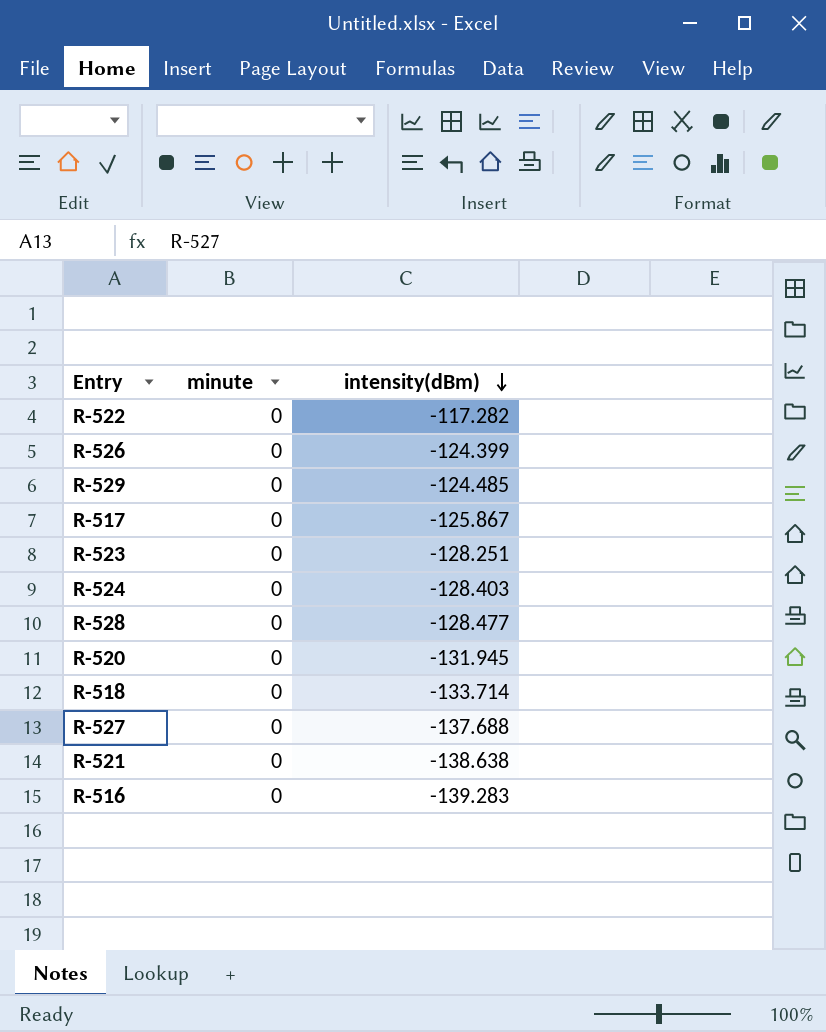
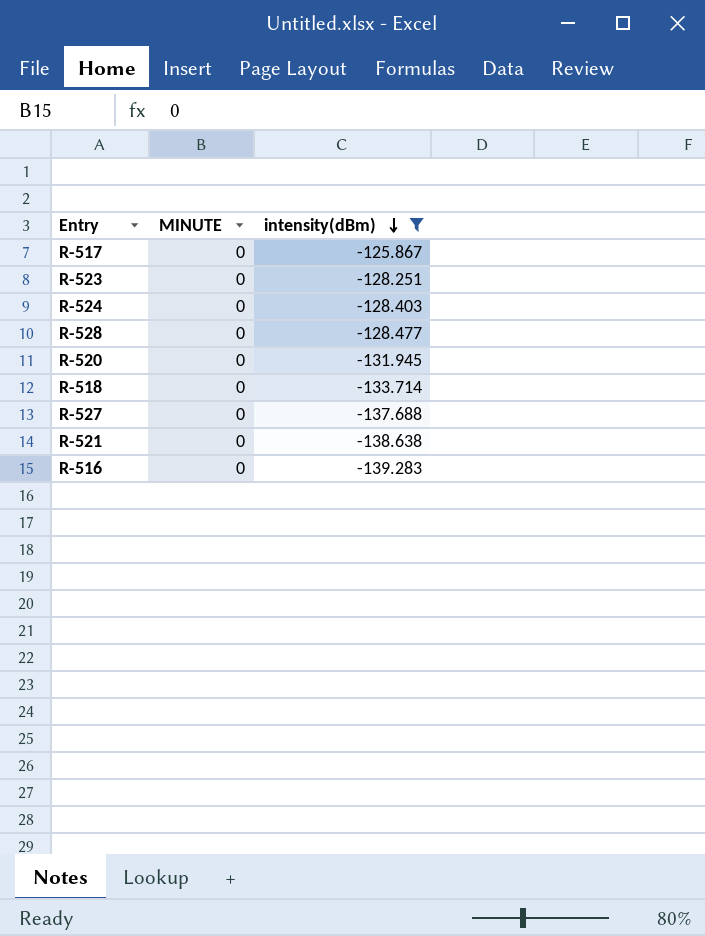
filter: none -> intensity(dBm) <= -125.867
column name: minute -> MINUTE

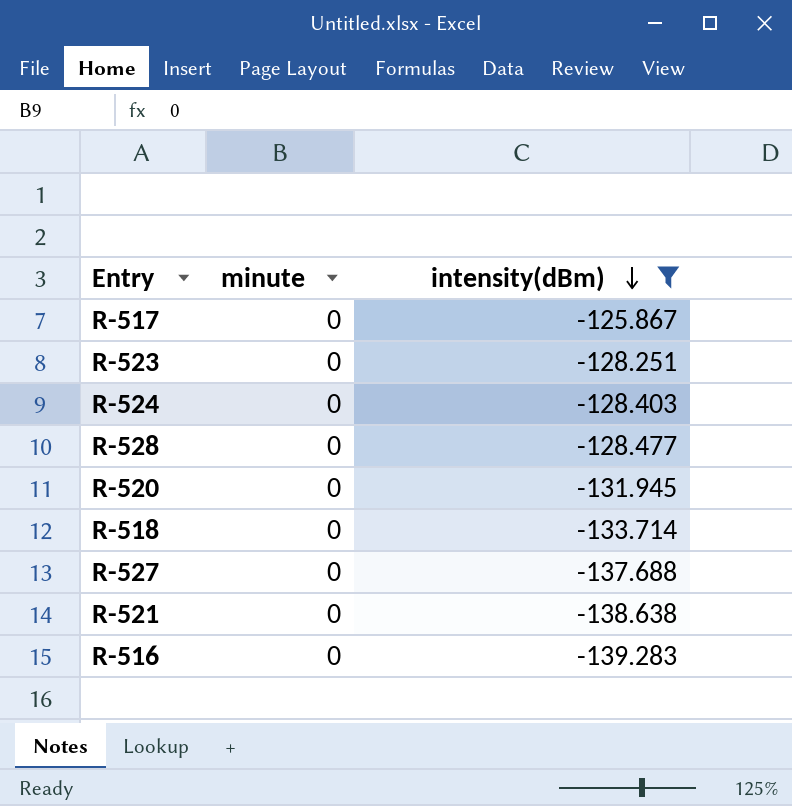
column name: MINUTE -> minute

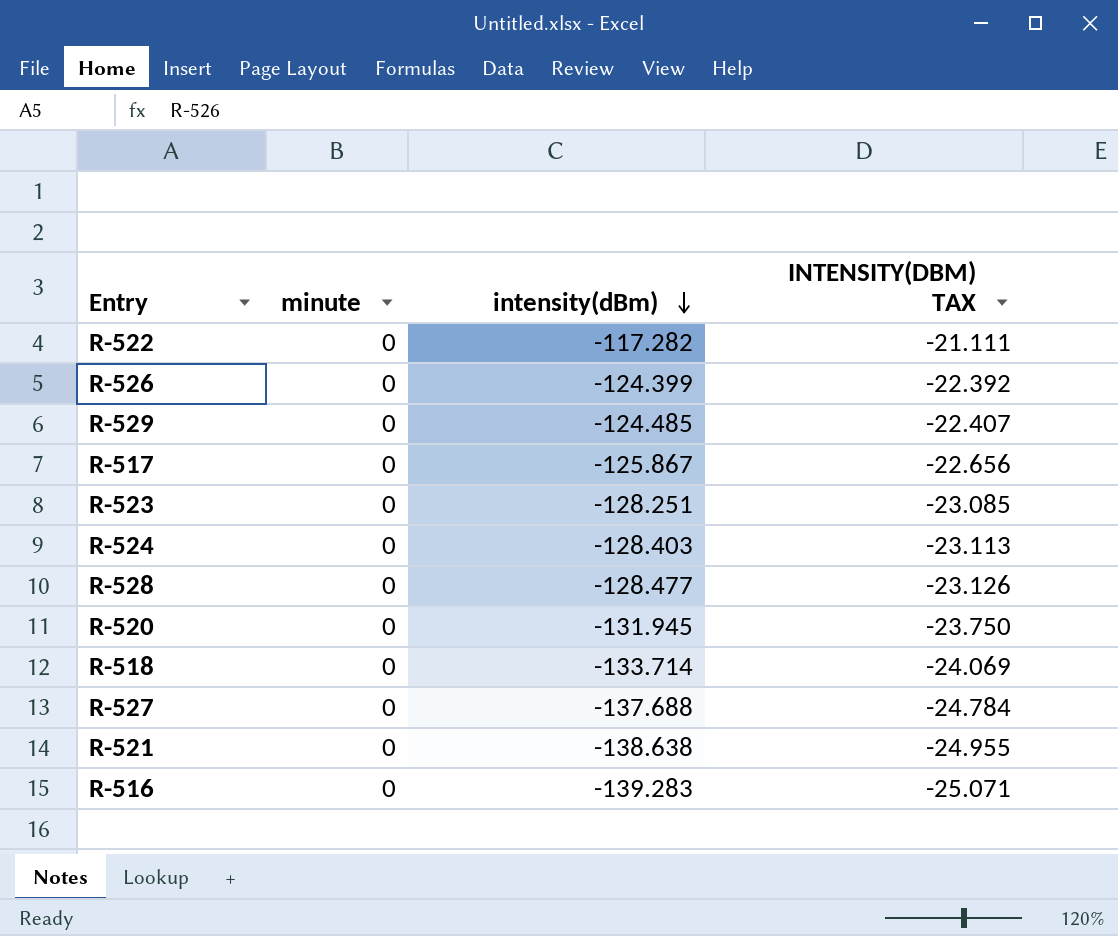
filter: intensity(dBm) <= -125.867 -> none
column INTENSITY(DBM) TAX | formula: none -> [intensity(dBm)] * 0.18

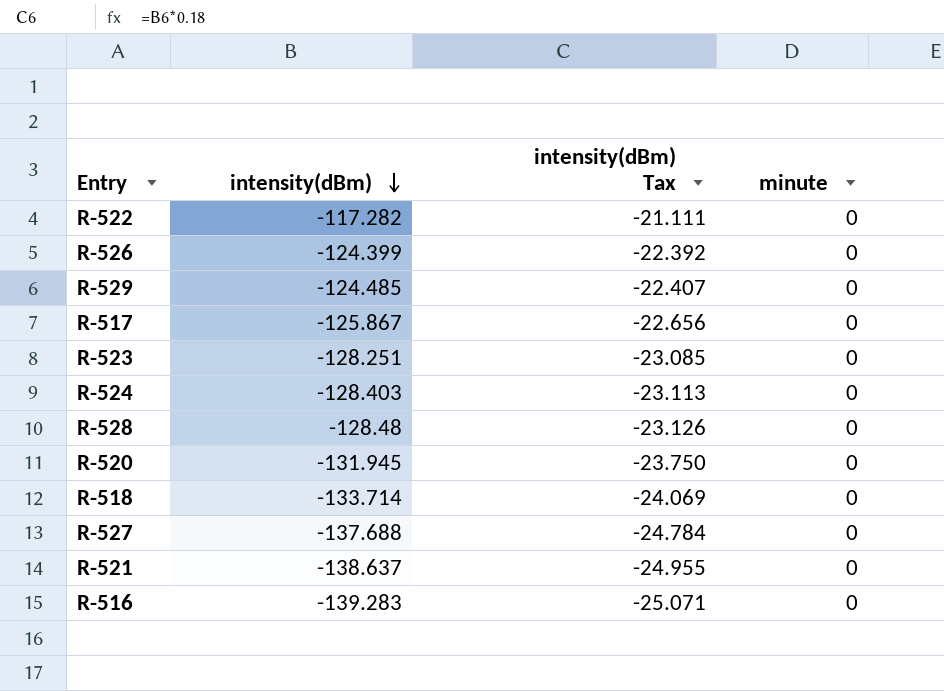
column name: INTENSITY(DBM) TAX -> intensity(dBm) Tax
column minute | position: 2 -> 4
R-528 | intensity(dBm): -128.477 -> -128.48
R-521 | intensity(dBm): -138.638 -> -138.637

